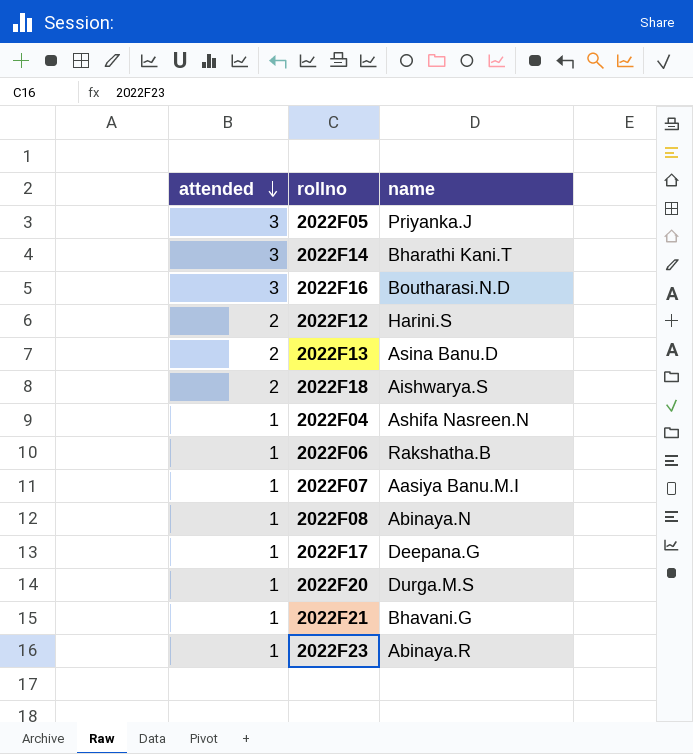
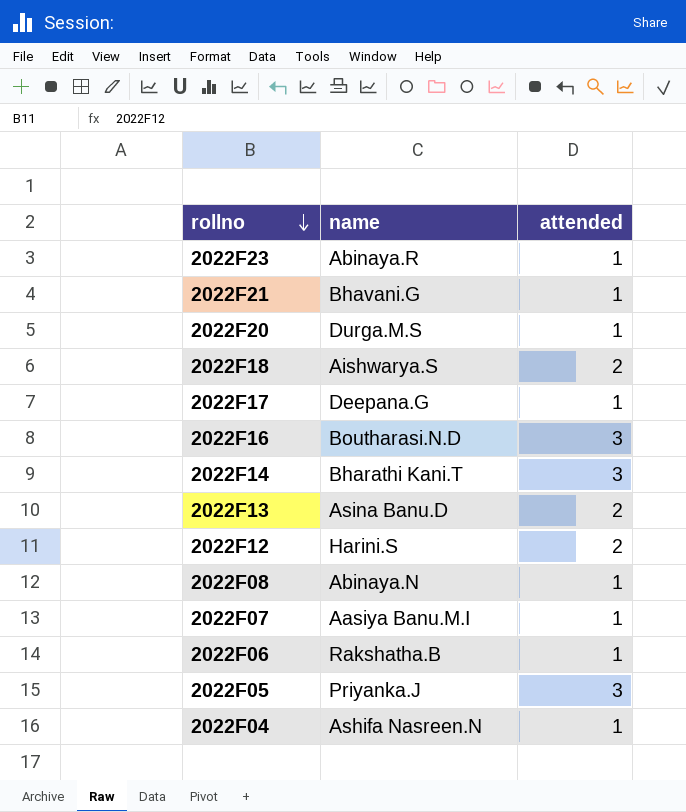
row order: attended descending -> rollno descending
column attended | position: 1 -> 3

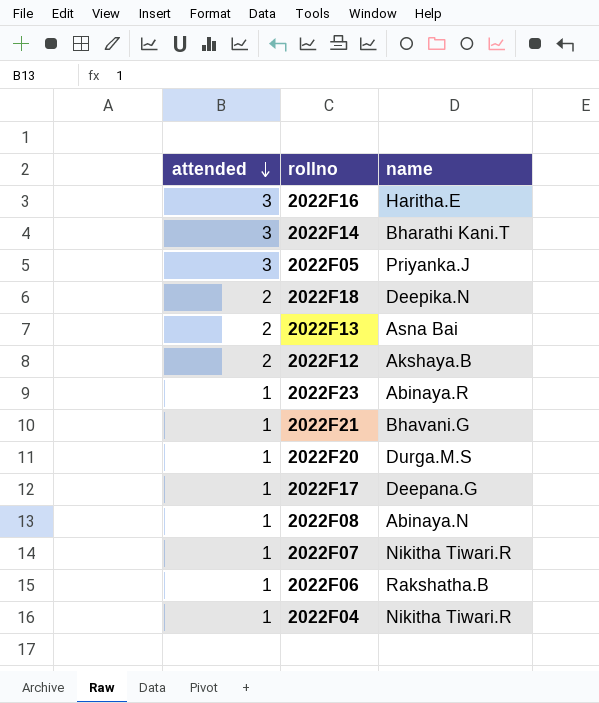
row order: rollno descending -> attended descending
column attended | position: 3 -> 1
2022F16 | name: Boutharasi.N.D -> Haritha.E
2022F18 | name: Aishwarya.S -> Deepika.N
2022F13 | name: Asina Banu.D -> Asna Bai
2022F12 | name: Harini.S -> Akshaya.B
2022F07 | name: Aasiya Banu.M.I -> Nikitha Tiwari.R
2022F04 | name: Ashifa Nasreen.N -> Nikitha Tiwari.R

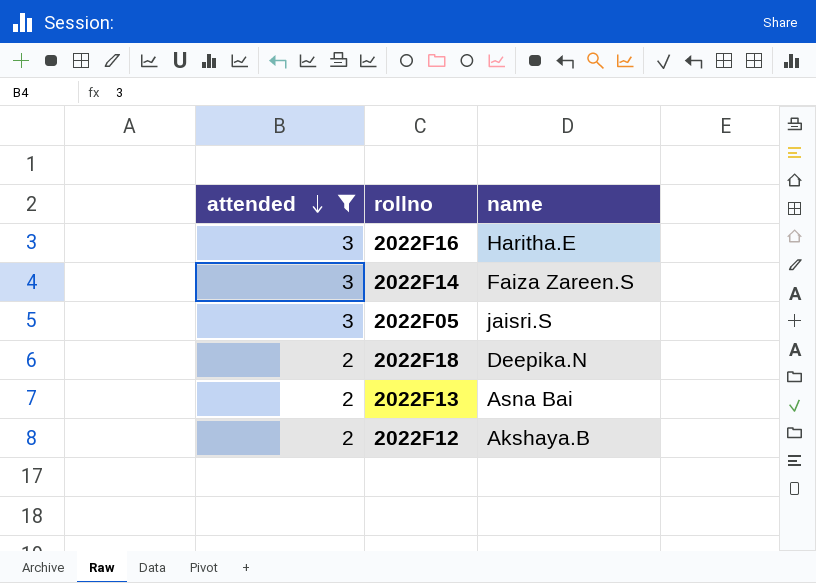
filter: none -> attended != 1
2022F14 | name: Bharathi Kani.T -> Faiza Zareen.S
2022F05 | name: Priyanka.J -> jaisri.S

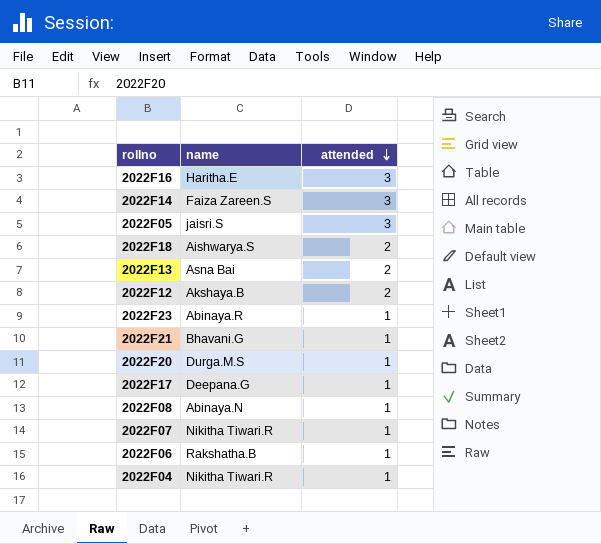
filter: attended != 1 -> none
column attended | position: 1 -> 3
2022F18 | name: Deepika.N -> Aishwarya.S

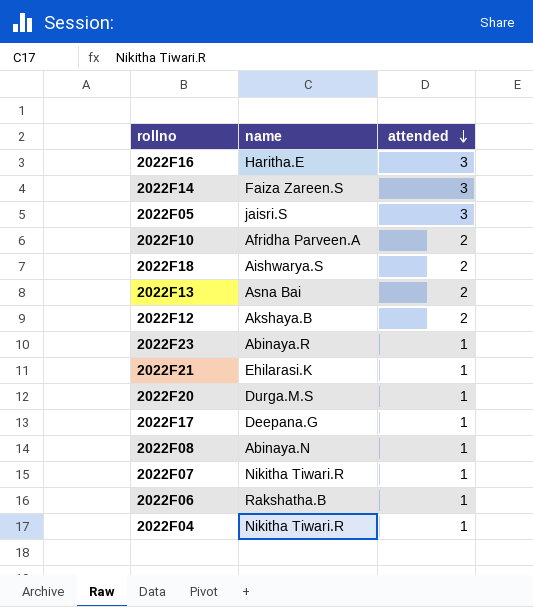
row 2022F10: none -> Afridha Parveen.A | 2
2022F21 | name: Bhavani.G -> Ehilarasi.K

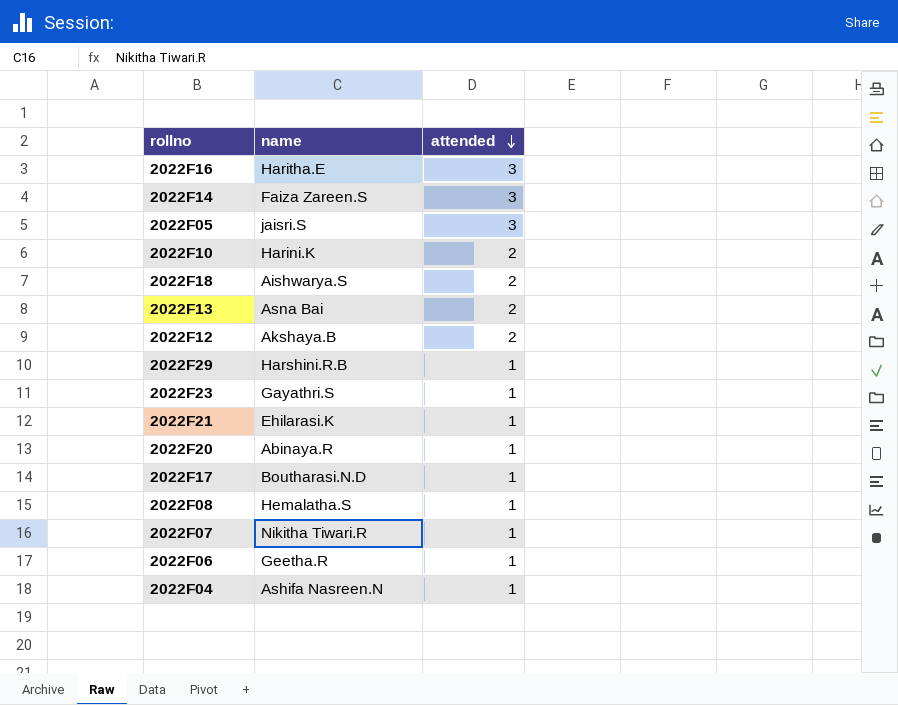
2022F10 | name: Afridha Parveen.A -> Harini.K
row 2022F29: none -> Harshini.R.B | 1
2022F23 | name: Abinaya.R -> Gayathri.S
2022F20 | name: Durga.M.S -> Abinaya.R
2022F17 | name: Deepana.G -> Boutharasi.N.D
2022F08 | name: Abinaya.N -> Hemalatha.S
2022F06 | name: Rakshatha.B -> Geetha.R
2022F04 | name: Nikitha Tiwari.R -> Ashifa Nasreen.N

